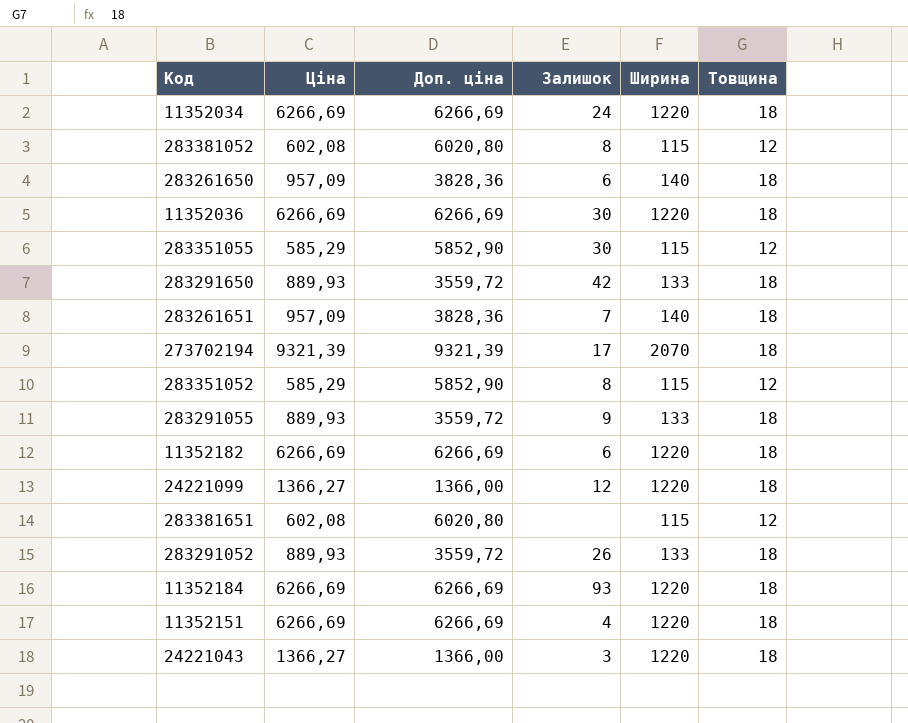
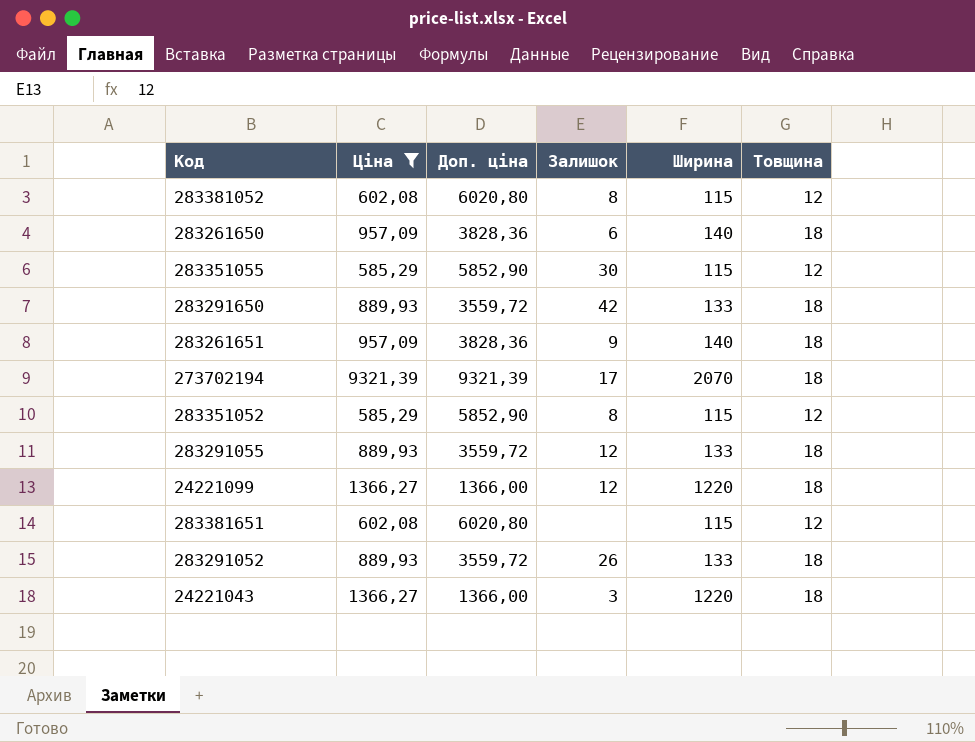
filter: none -> Ціна != 6266,69
283261651 | Залишок: 7 -> 9
283291055 | Залишок: 9 -> 12

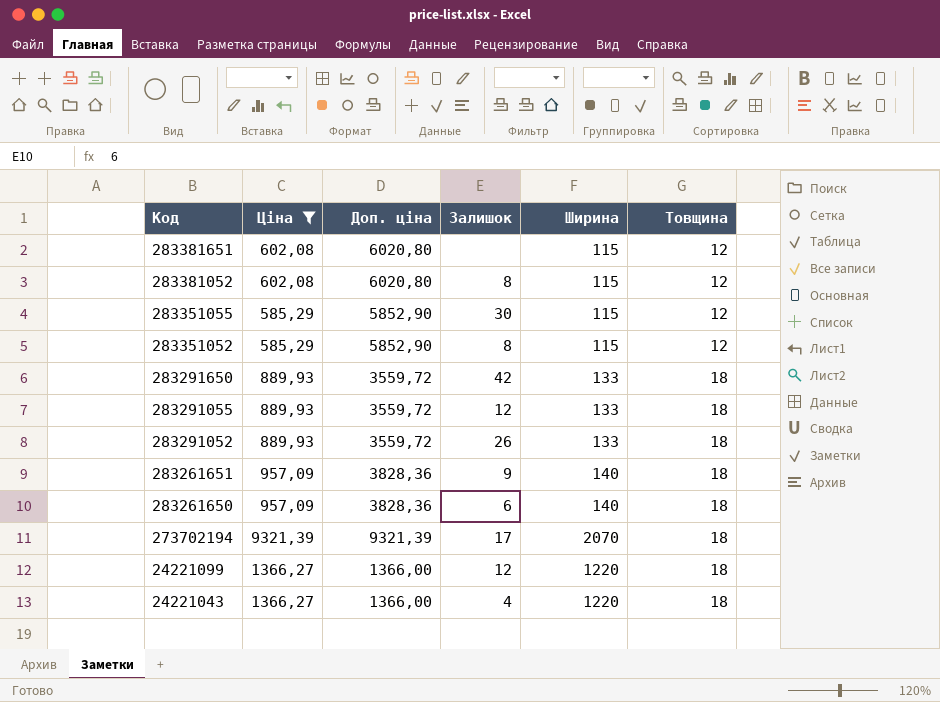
row order: none -> Код descending
24221043 | Залишок: 3 -> 4

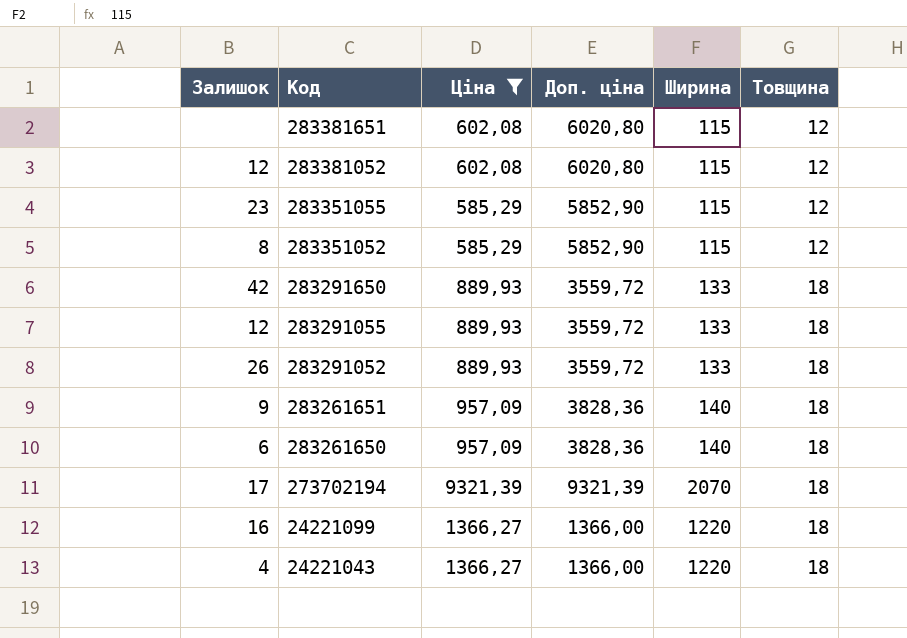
column Залишок | position: 4 -> 1
283381052 | Залишок: 8 -> 12
283351055 | Залишок: 30 -> 23
24221099 | Залишок: 12 -> 16

